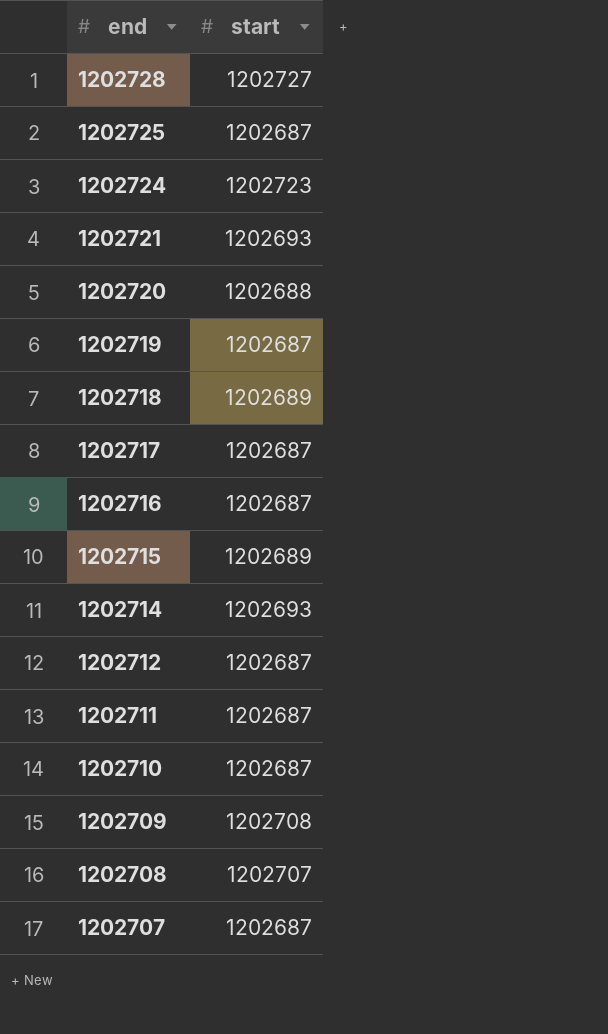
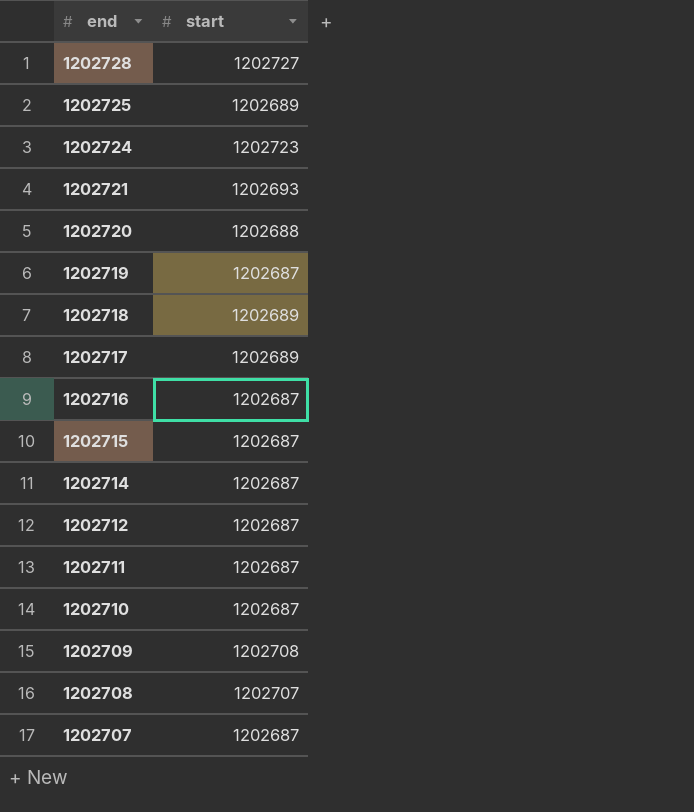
1202725 | start: 1202687 -> 1202689
1202717 | start: 1202687 -> 1202689
1202715 | start: 1202689 -> 1202687
1202714 | start: 1202693 -> 1202687

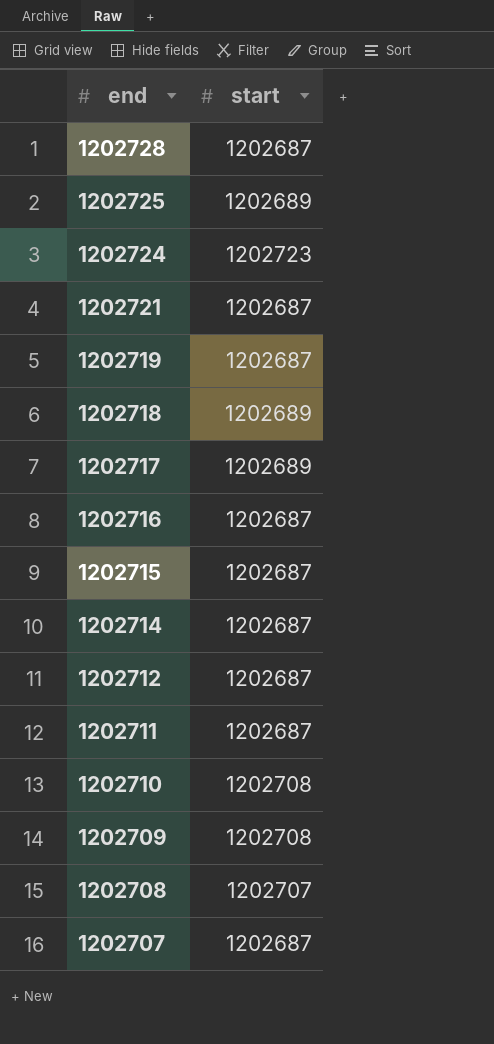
row 1202720: 1202688 -> none
1202728 | start: 1202727 -> 1202687
1202721 | start: 1202693 -> 1202687
1202710 | start: 1202687 -> 1202708

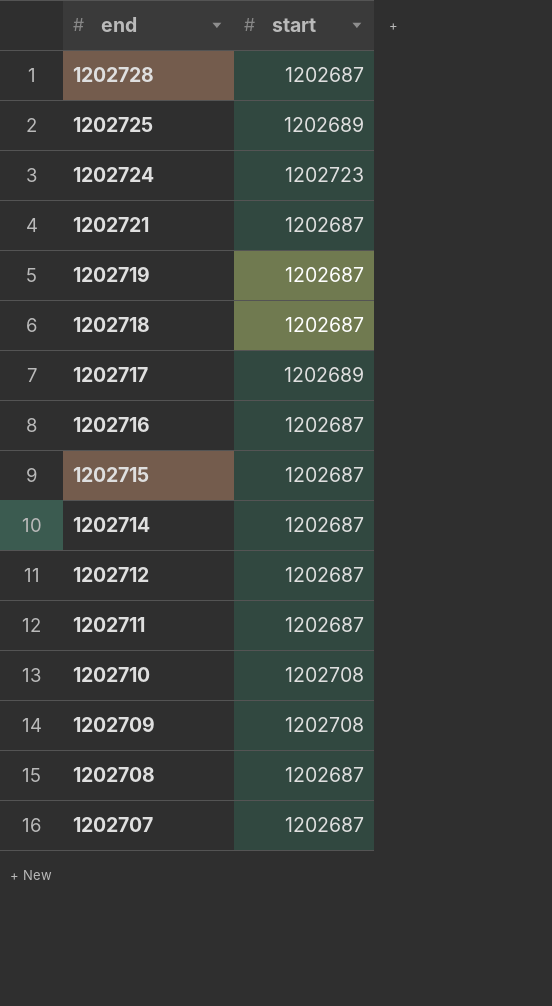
1202718 | start: 1202689 -> 1202687
1202708 | start: 1202707 -> 1202687

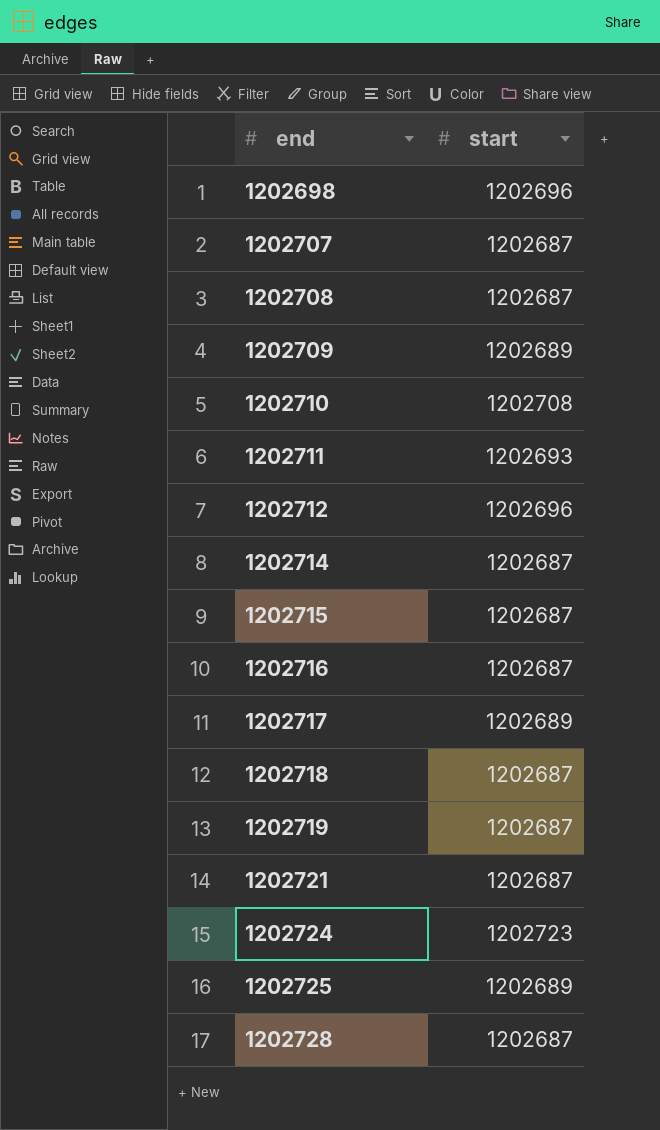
row order: end descending -> end ascending
row 1202698: none -> 1202696
1202709 | start: 1202708 -> 1202689
1202711 | start: 1202687 -> 1202693
1202712 | start: 1202687 -> 1202696

